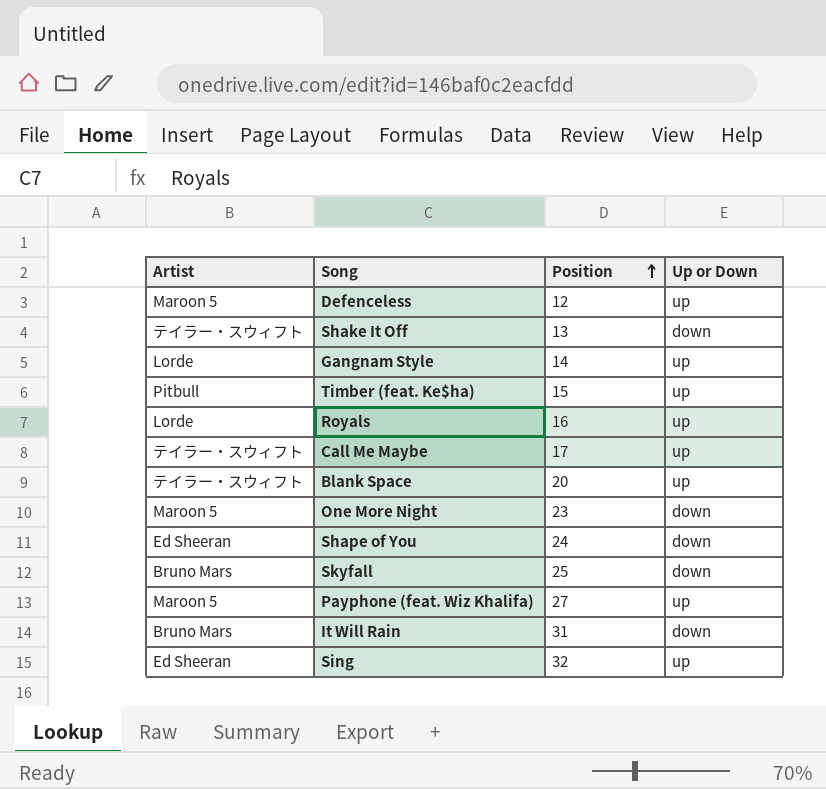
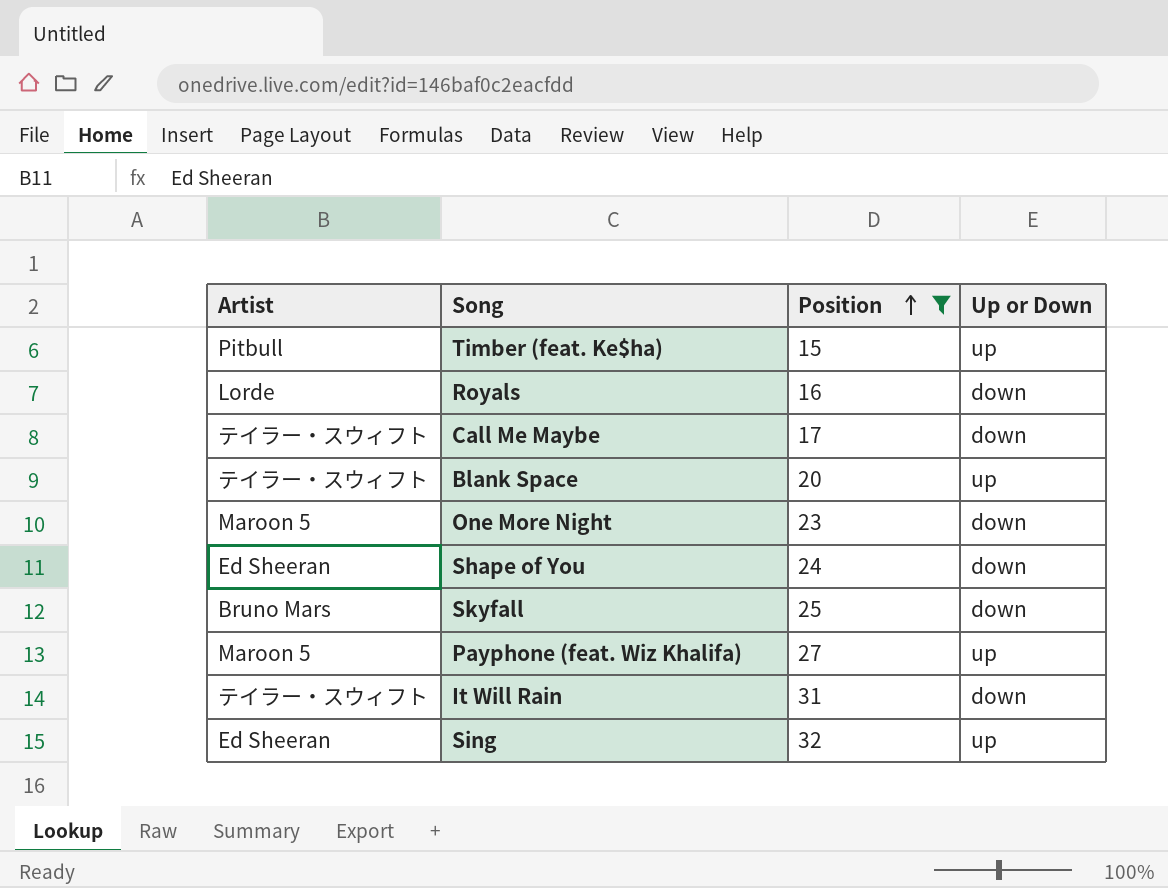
filter: none -> Position >= 15
Royals | Up or Down: up -> down
Call Me Maybe | Up or Down: up -> down
It Will Rain | Artist: Bruno Mars -> テイラー・スウィフト

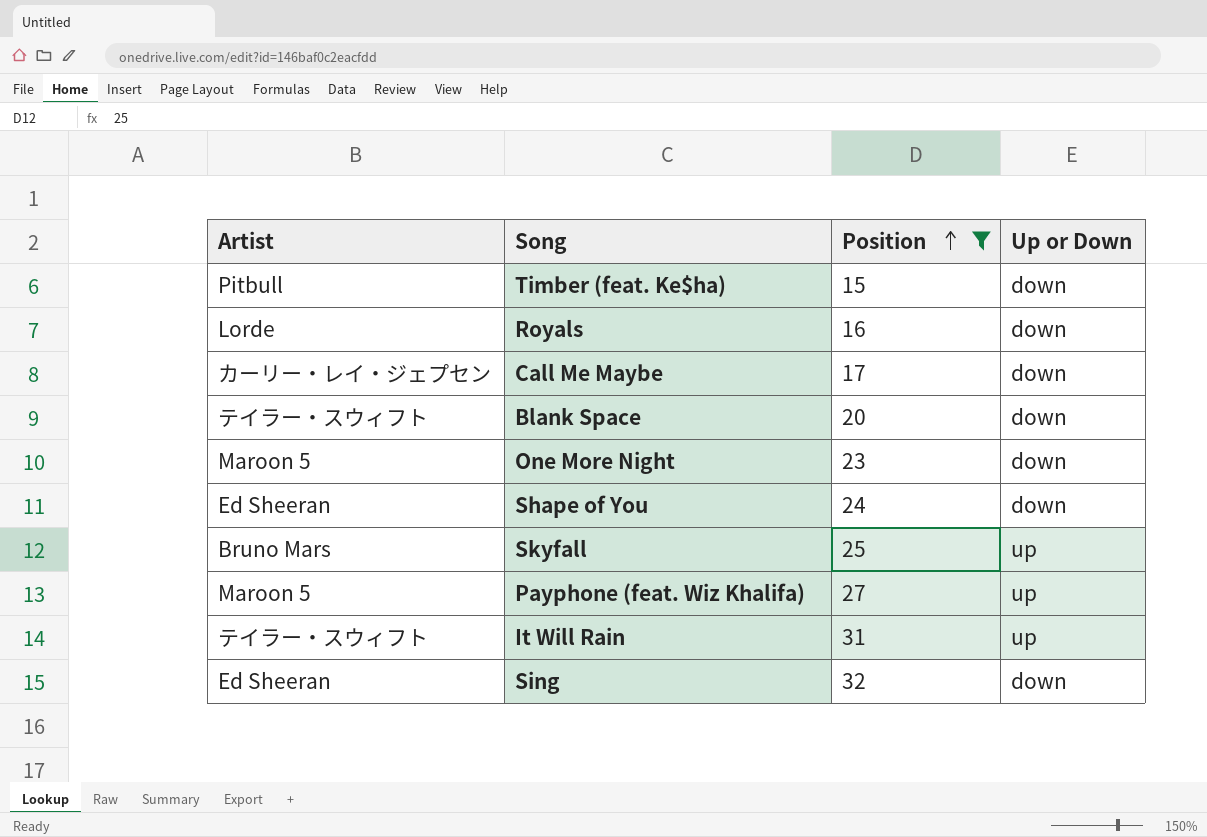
Timber (feat. Ke$ha) | Up or Down: up -> down
Call Me Maybe | Artist: テイラー・スウィフト -> カーリー・レイ・ジェプセン
Blank Space | Up or Down: up -> down
Skyfall | Up or Down: down -> up
It Will Rain | Up or Down: down -> up
Sing | Up or Down: up -> down

